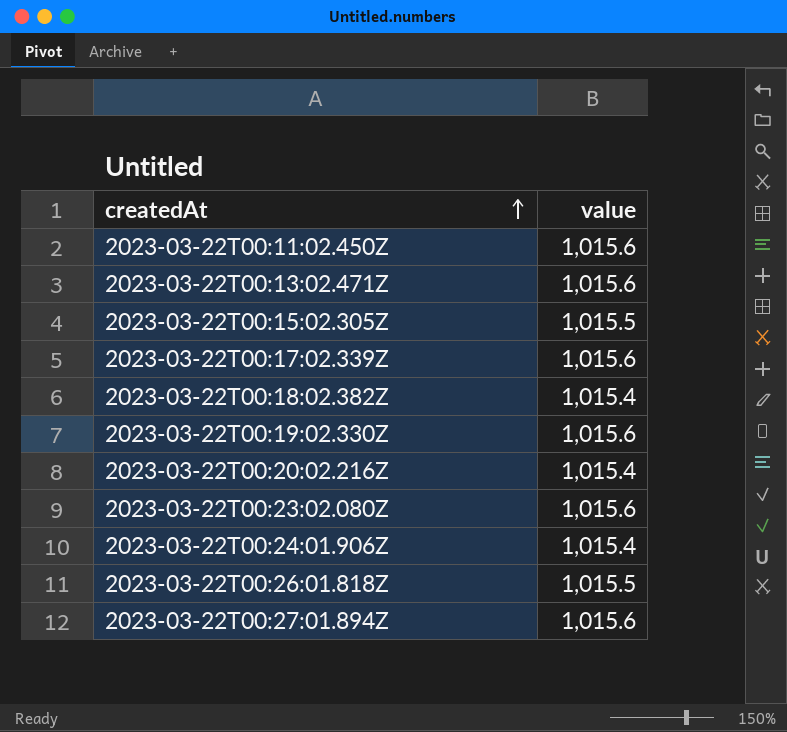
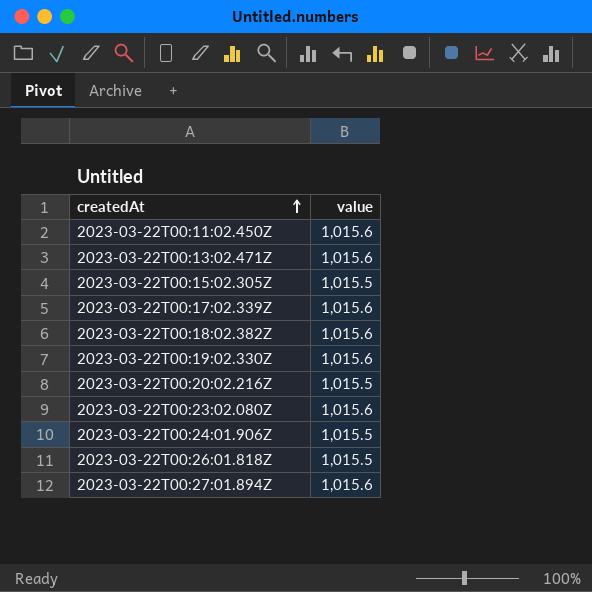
2023-03-22T00:18:02.382Z | value: 1,015.4 -> 1,015.6
2023-03-22T00:20:02.216Z | value: 1,015.4 -> 1,015.5
2023-03-22T00:24:01.906Z | value: 1,015.4 -> 1,015.5

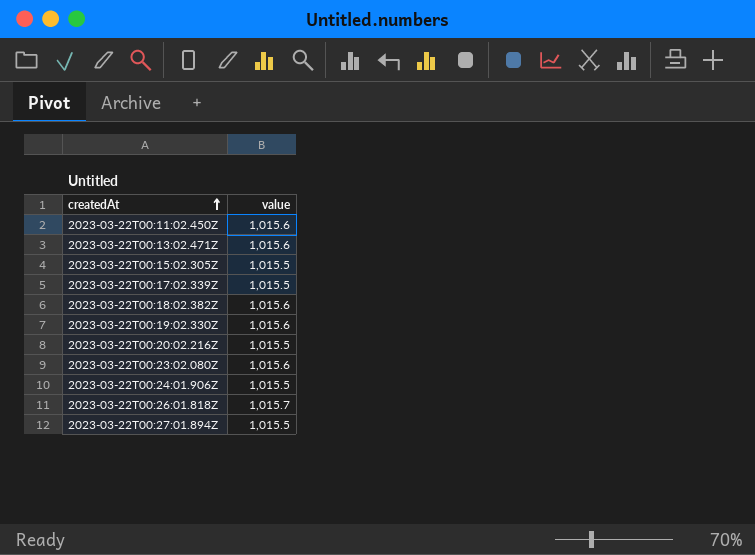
2023-03-22T00:17:02.339Z | value: 1,015.6 -> 1,015.5
2023-03-22T00:26:01.818Z | value: 1,015.5 -> 1,015.7
2023-03-22T00:27:01.894Z | value: 1,015.6 -> 1,015.5

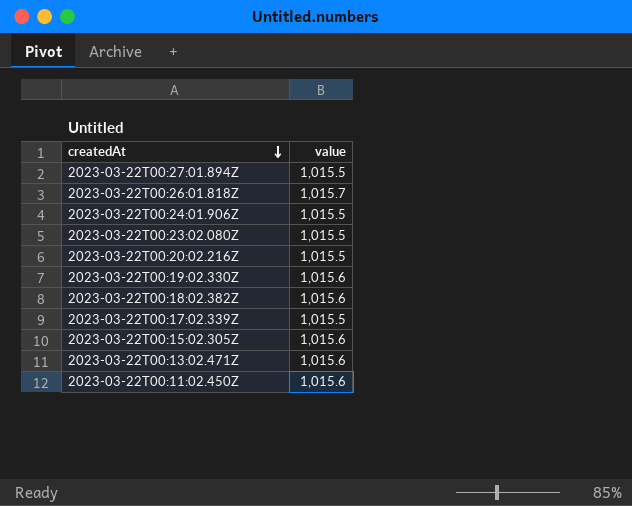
row order: createdAt ascending -> createdAt descending
2023-03-22T00:23:02.080Z | value: 1,015.6 -> 1,015.5
2023-03-22T00:15:02.305Z | value: 1,015.5 -> 1,015.6

